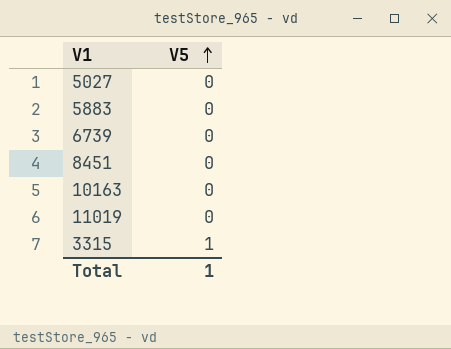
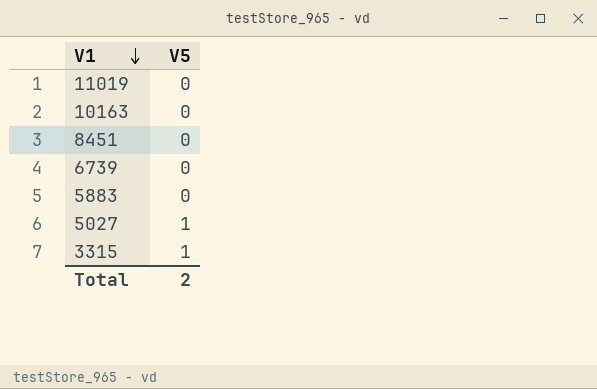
row order: V5 ascending -> V1 descending
5027 | V5: 0 -> 1
Total | V5: 1 -> 2

